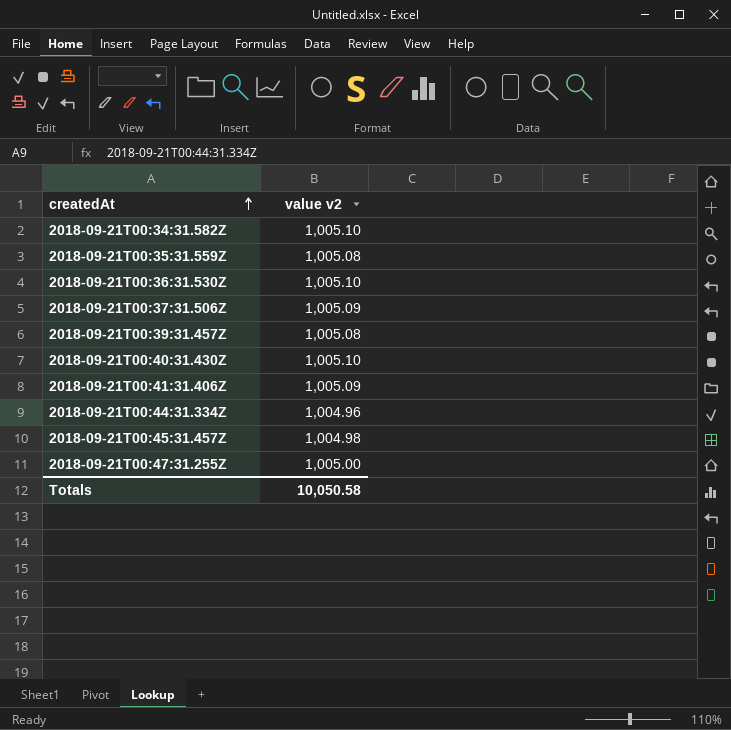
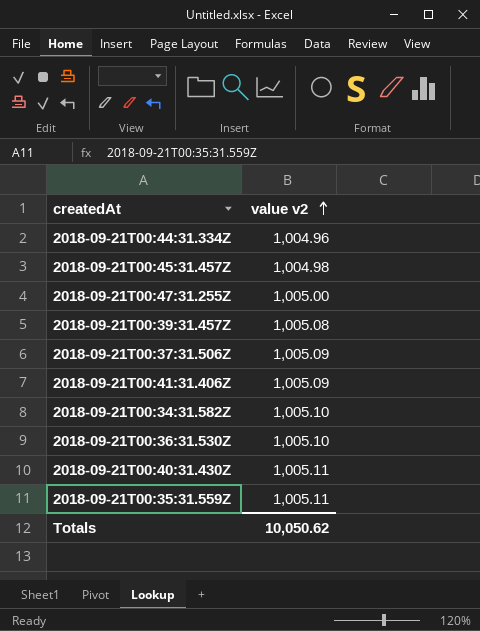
row order: createdAt ascending -> value v2 ascending
2018-09-21T00:40:31.430Z | value v2: 1,005.10 -> 1,005.11
2018-09-21T00:35:31.559Z | value v2: 1,005.08 -> 1,005.11
Totals | value v2: 10,050.58 -> 10,050.62

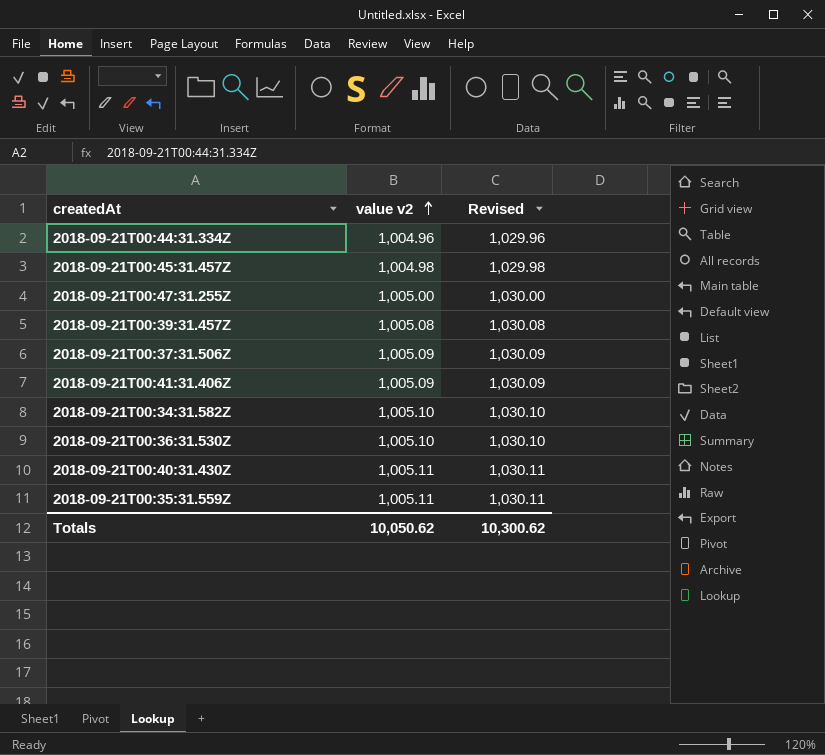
column Revised | formula: none -> [value v2] + 25

